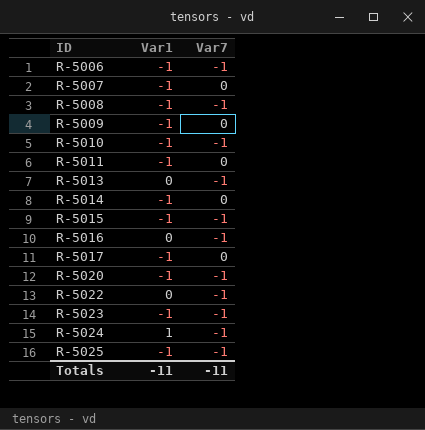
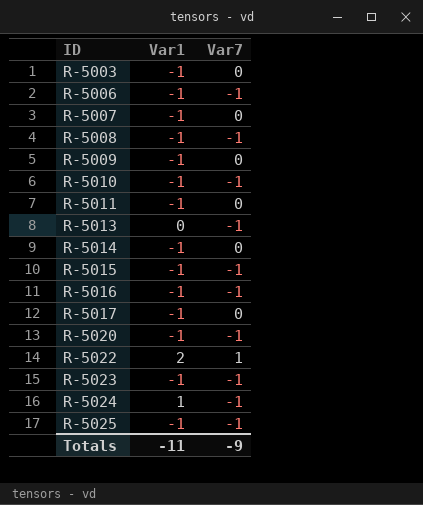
row R-5003: none -> -1 | 0
R-5016 | Var1: 0 -> -1
R-5022 | Var1: 0 -> 2
R-5022 | Var7: -1 -> 1
Totals | Var7: -11 -> -9

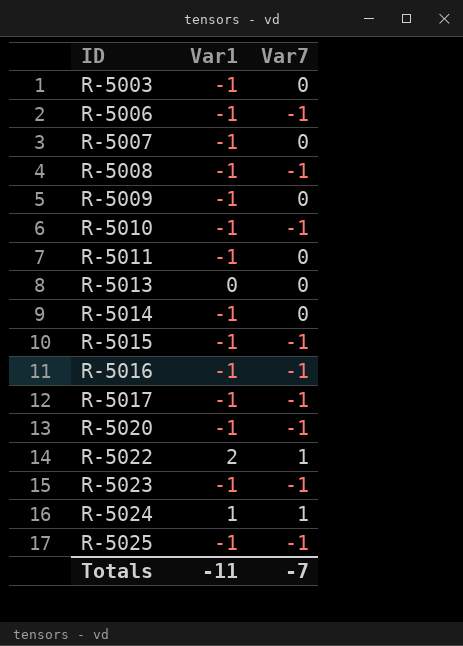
R-5013 | Var7: -1 -> 0
R-5017 | Var7: 0 -> -1
R-5024 | Var7: -1 -> 1
Totals | Var7: -9 -> -7

